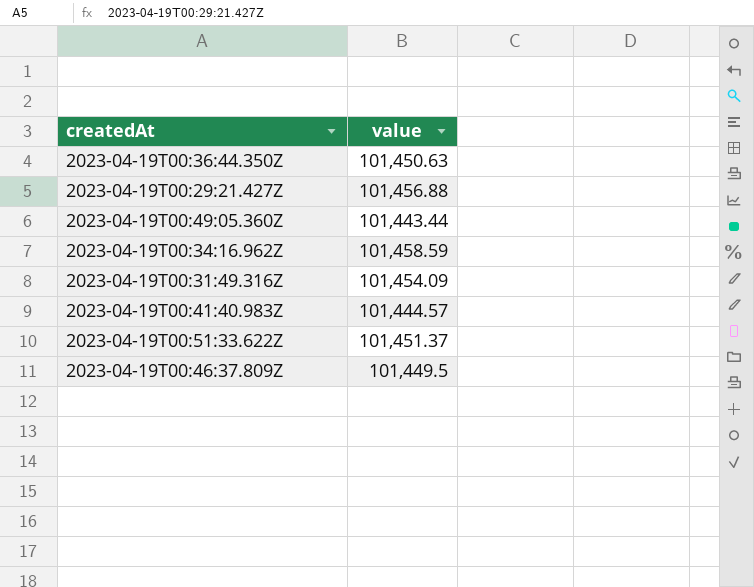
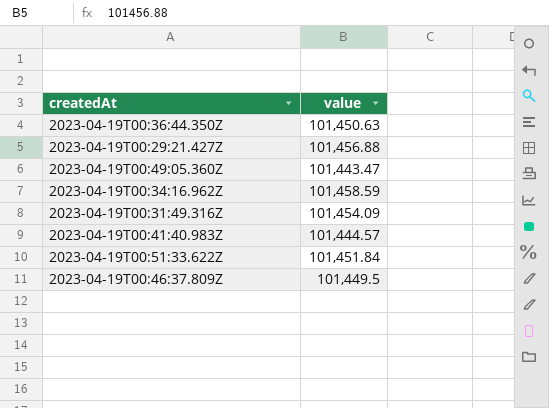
2023-04-19T00:49:05.360Z | value: 101,443.44 -> 101,443.47
2023-04-19T00:51:33.622Z | value: 101,451.37 -> 101,451.84

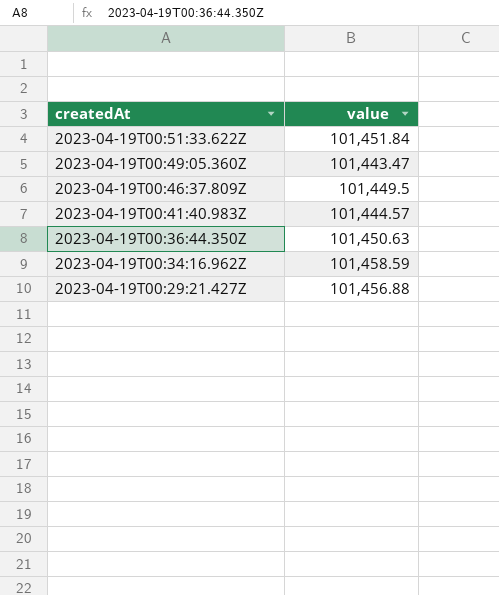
row order: none -> createdAt descending
row 2023-04-19T00:31:49.316Z: 101,454.09 -> none

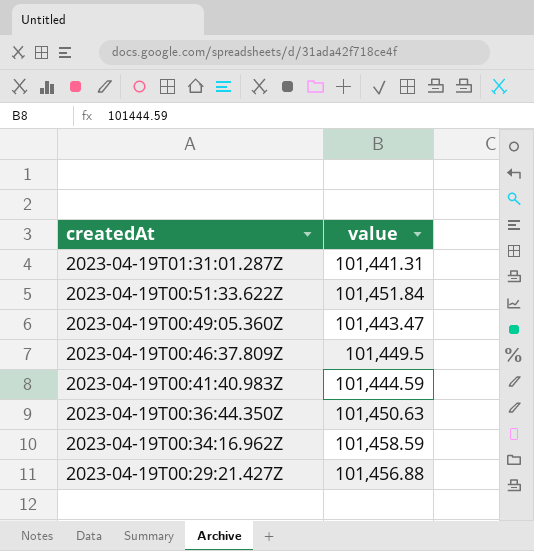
row 2023-04-19T01:31:01.287Z: none -> 101,441.31
2023-04-19T00:41:40.983Z | value: 101,444.57 -> 101,444.59

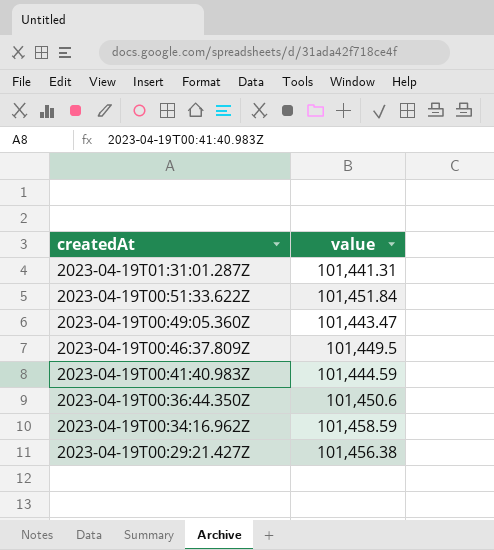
2023-04-19T00:36:44.350Z | value: 101,450.63 -> 101,450.6
2023-04-19T00:29:21.427Z | value: 101,456.88 -> 101,456.38

